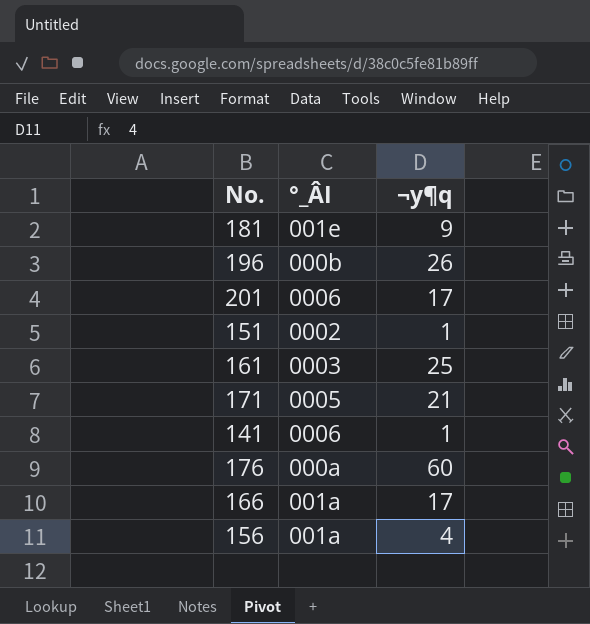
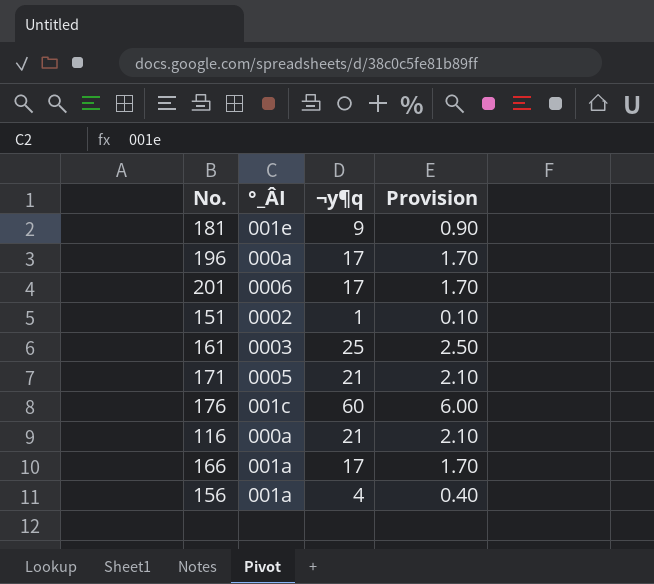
column Provision | formula: none -> [¬y¶q] * 0.1
row 141: 0006 | 1 -> none
196 | °_ÂI: 000b -> 000a
196 | ¬y¶q: 26 -> 17
176 | °_ÂI: 000a -> 001c
row 116: none -> 000a | 21 | 2.10

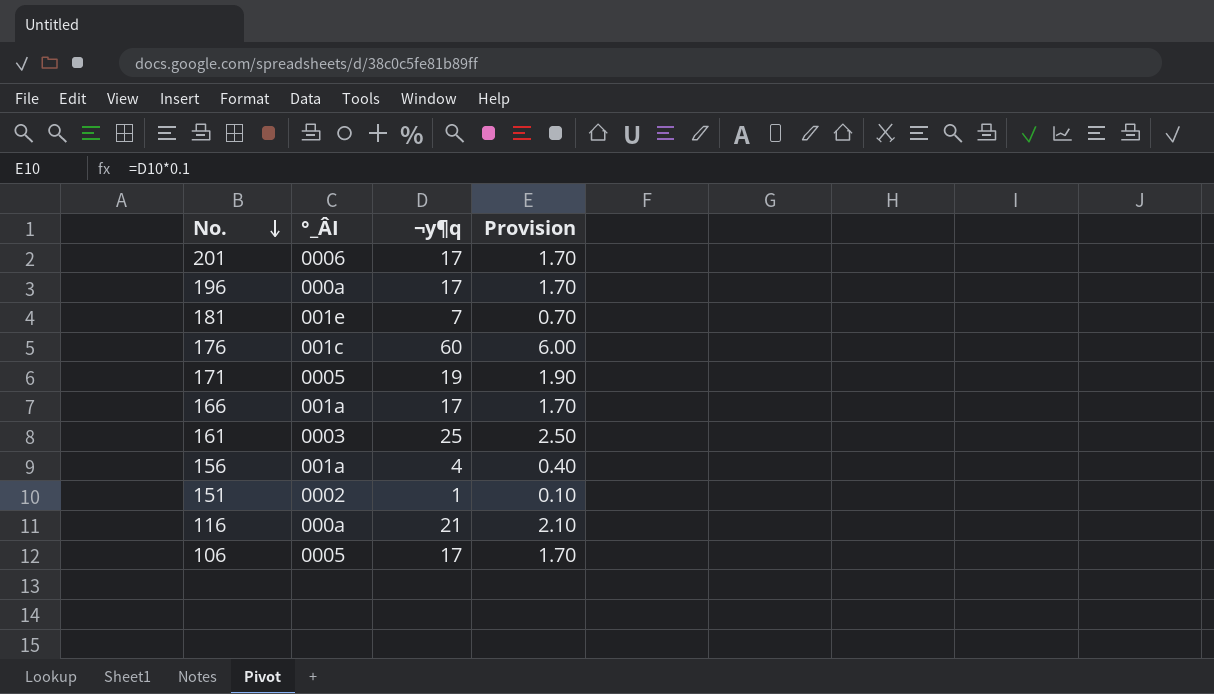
row order: none -> No. descending
181 | ¬y¶q: 9 -> 7
181 | Provision: 0.90 -> 0.70
171 | ¬y¶q: 21 -> 19
171 | Provision: 2.10 -> 1.90
row 106: none -> 0005 | 17 | 1.70

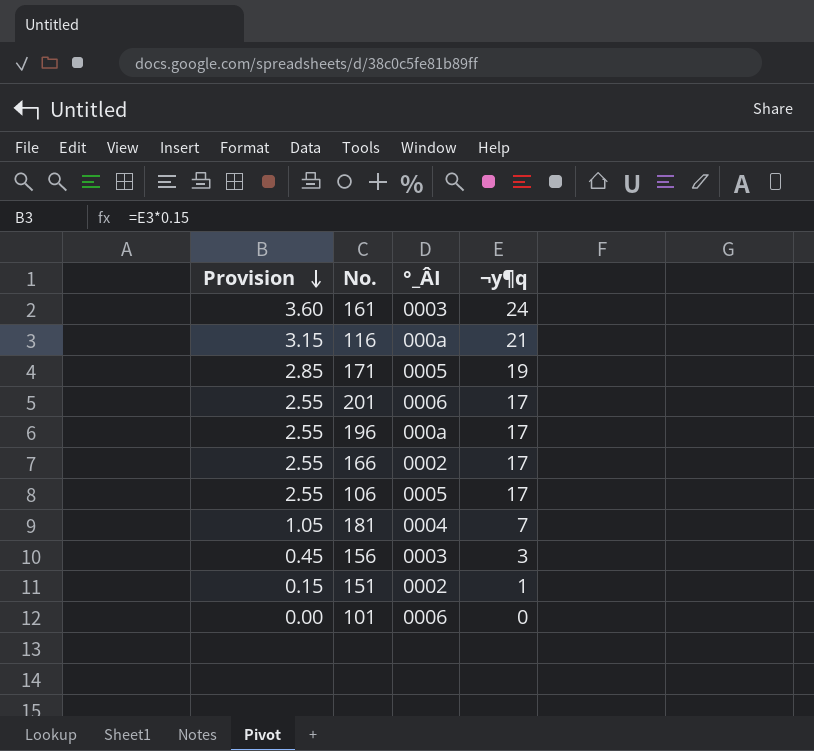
row order: No. descending -> Provision descending
column Provision | formula: [¬y¶q] * 0.1 -> [¬y¶q] * 0.15
column Provision | position: 4 -> 1
row 176: 001c | 60 | 6.00 -> none
161 | ¬y¶q: 25 -> 24
166 | °_ÂI: 001a -> 0002
181 | °_ÂI: 001e -> 0004
156 | °_ÂI: 001a -> 0003
156 | ¬y¶q: 4 -> 3
row 101: none -> 0.00 | 0006 | 0

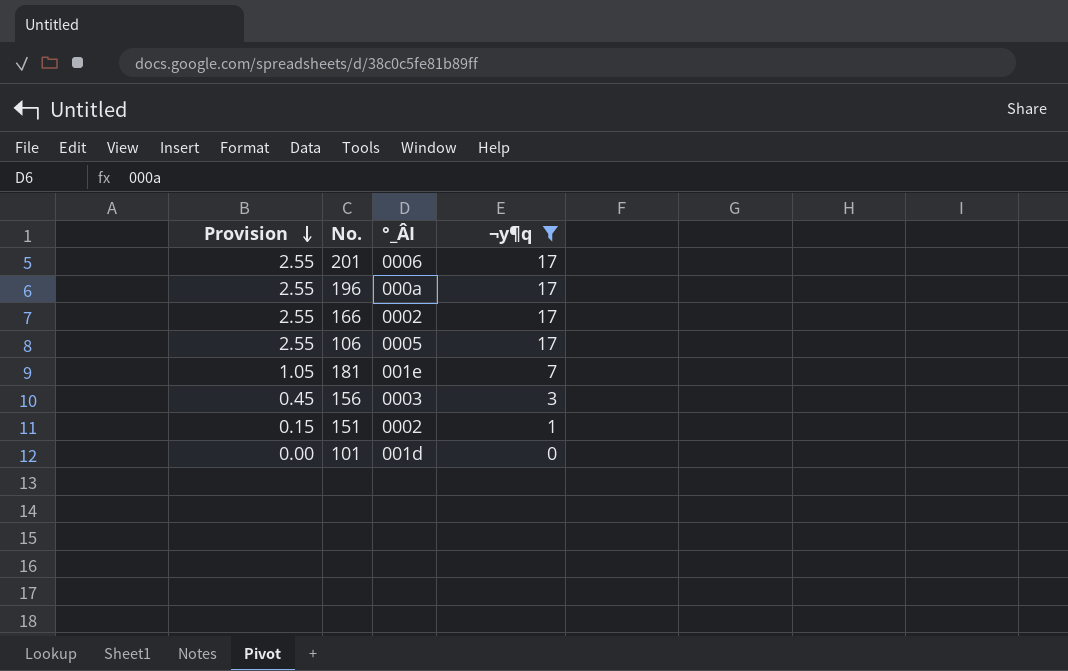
filter: none -> ¬y¶q <= 17
181 | °_ÂI: 0004 -> 001e
101 | °_ÂI: 0006 -> 001d

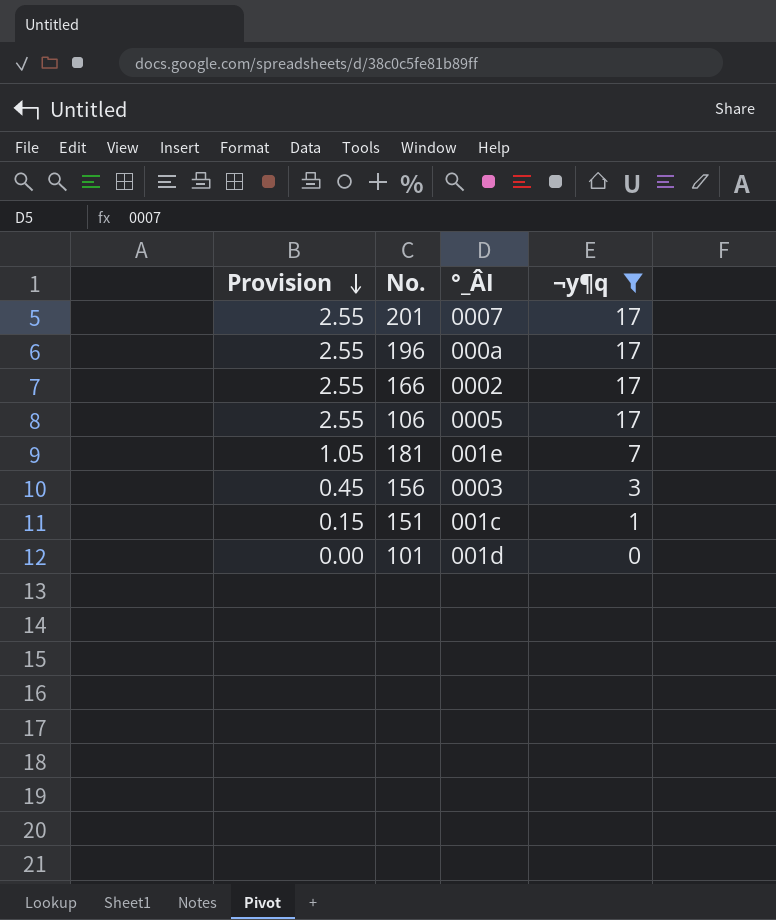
201 | °_ÂI: 0006 -> 0007
151 | °_ÂI: 0002 -> 001c

